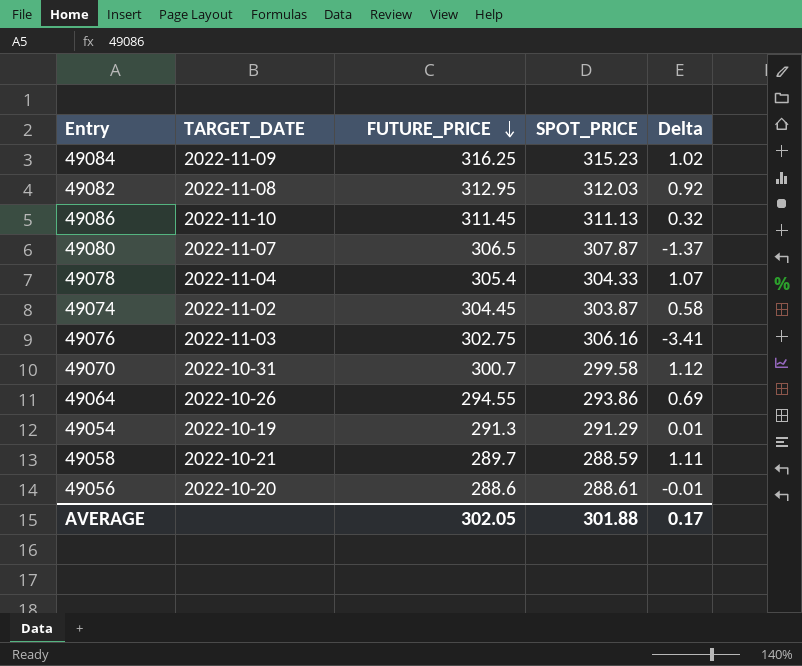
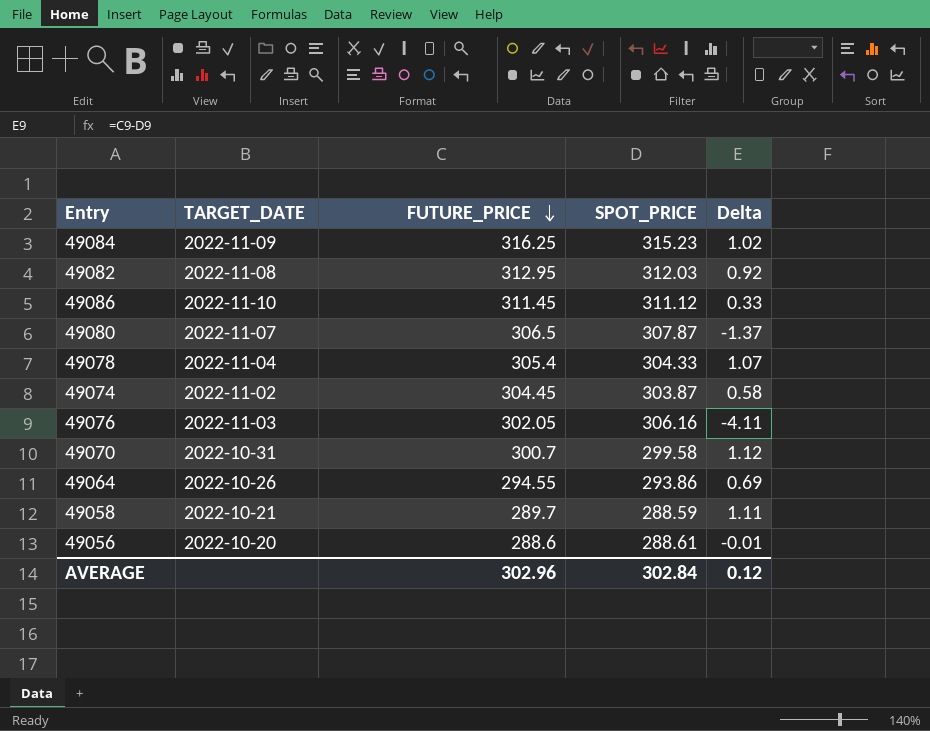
row 49054: 2022-10-19 | 291.3 | 291.29 | 0.01 -> none
49086 | SPOT_PRICE: 311.13 -> 311.12
49086 | Delta: 0.32 -> 0.33
49076 | FUTURE_PRICE: 302.75 -> 302.05
49076 | Delta: -3.41 -> -4.11
AVERAGE | FUTURE_PRICE: 302.05 -> 302.96
AVERAGE | SPOT_PRICE: 301.88 -> 302.84
AVERAGE | Delta: 0.17 -> 0.12

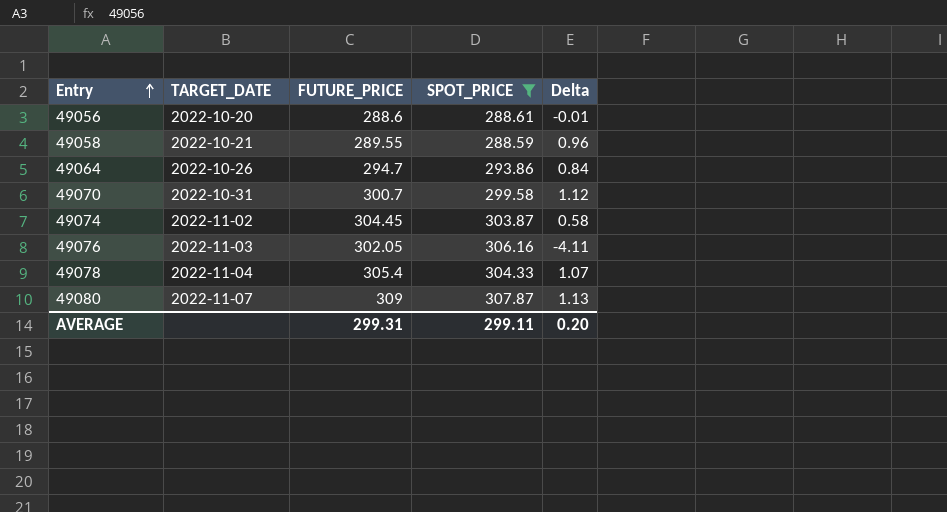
filter: none -> SPOT_PRICE <= 307.87
row order: FUTURE_PRICE descending -> Entry ascending
49058 | FUTURE_PRICE: 289.7 -> 289.55
49058 | Delta: 1.11 -> 0.96
49064 | FUTURE_PRICE: 294.55 -> 294.7
49064 | Delta: 0.69 -> 0.84
49080 | FUTURE_PRICE: 306.5 -> 309
49080 | Delta: -1.37 -> 1.13
AVERAGE | FUTURE_PRICE: 302.96 -> 299.31
AVERAGE | SPOT_PRICE: 302.84 -> 299.11
AVERAGE | Delta: 0.12 -> 0.20

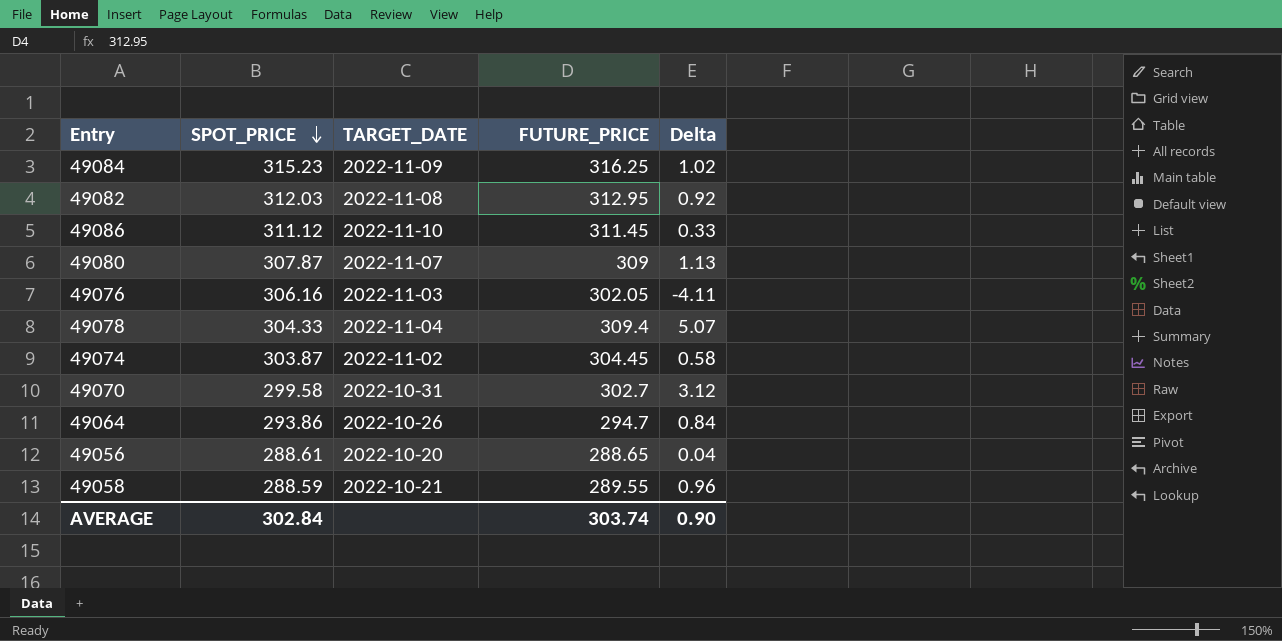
filter: SPOT_PRICE <= 307.87 -> none
row order: Entry ascending -> SPOT_PRICE descending
column SPOT_PRICE | position: 4 -> 2
49078 | FUTURE_PRICE: 305.4 -> 309.4
49078 | Delta: 1.07 -> 5.07
49070 | FUTURE_PRICE: 300.7 -> 302.7
49070 | Delta: 1.12 -> 3.12
49056 | FUTURE_PRICE: 288.6 -> 288.65
49056 | Delta: -0.01 -> 0.04
AVERAGE | SPOT_PRICE: 299.11 -> 302.84
AVERAGE | FUTURE_PRICE: 299.31 -> 303.74
AVERAGE | Delta: 0.20 -> 0.90

